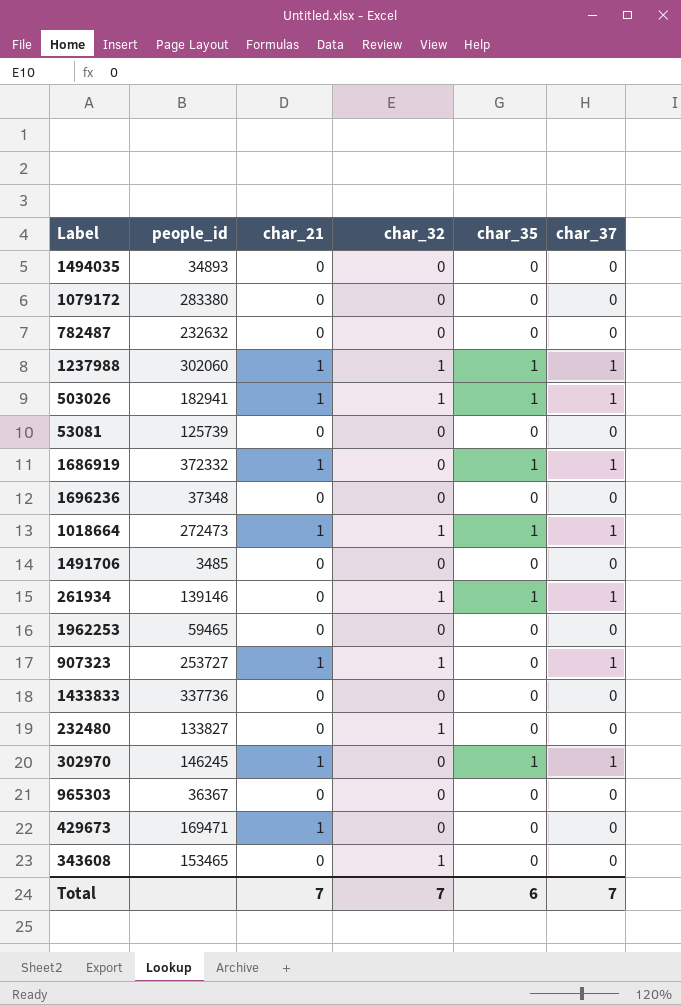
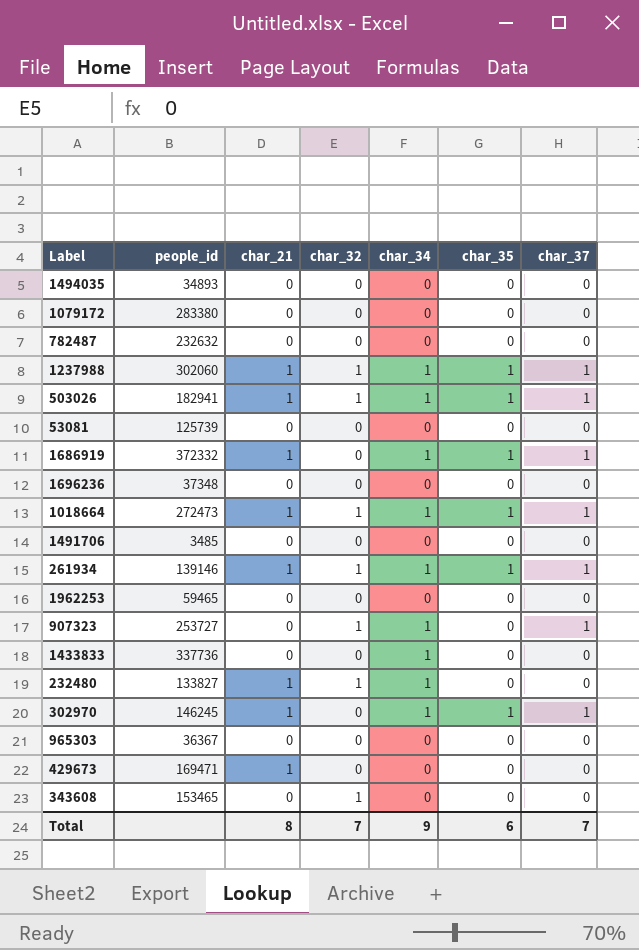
column char_34 | position: none -> 5
261934 | char_21: 0 -> 1
907323 | char_21: 1 -> 0
232480 | char_21: 0 -> 1
Total | char_21: 7 -> 8

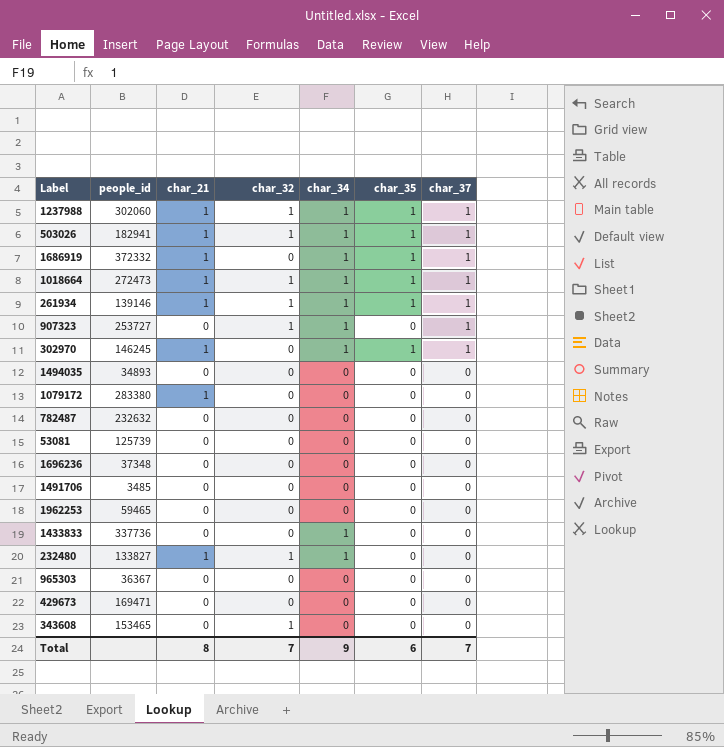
row order: none -> char_37 descending
1079172 | char_21: 0 -> 1
429673 | char_21: 1 -> 0

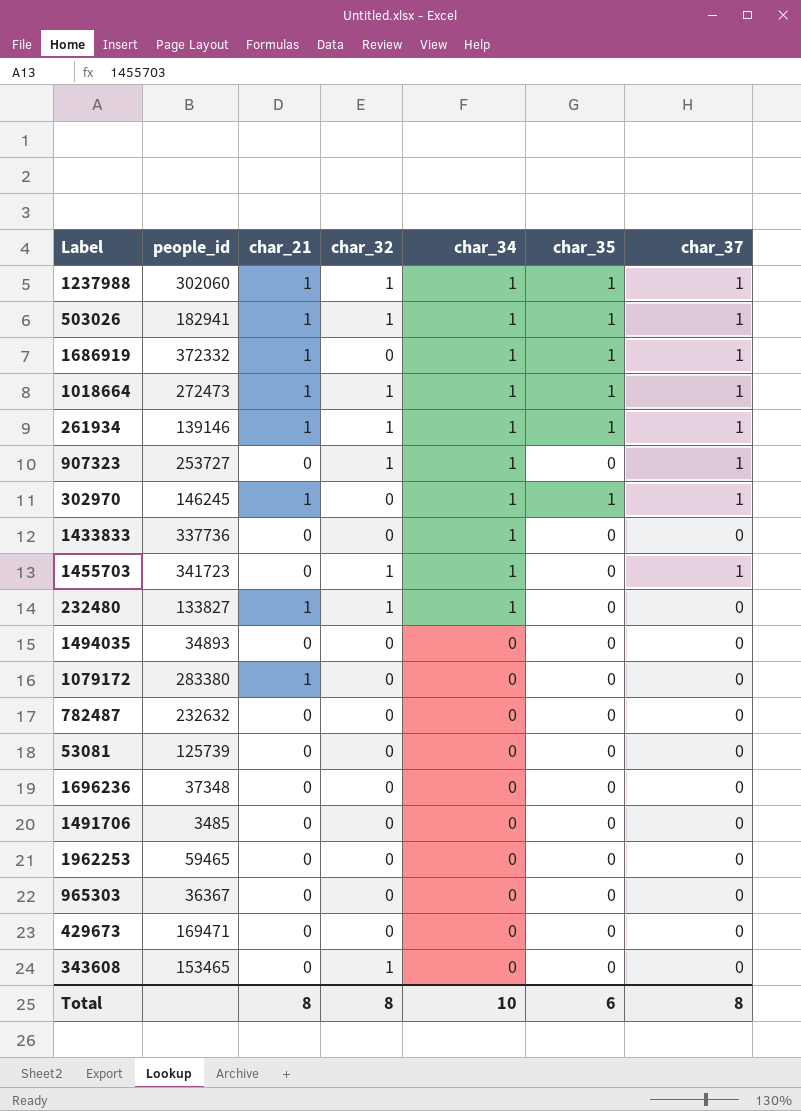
row order: char_37 descending -> char_34 descending
row 1455703: none -> 341723 | 0 | 1 | 1 | 0 | 1
Total | char_32: 7 -> 8
Total | char_34: 9 -> 10
Total | char_37: 7 -> 8

